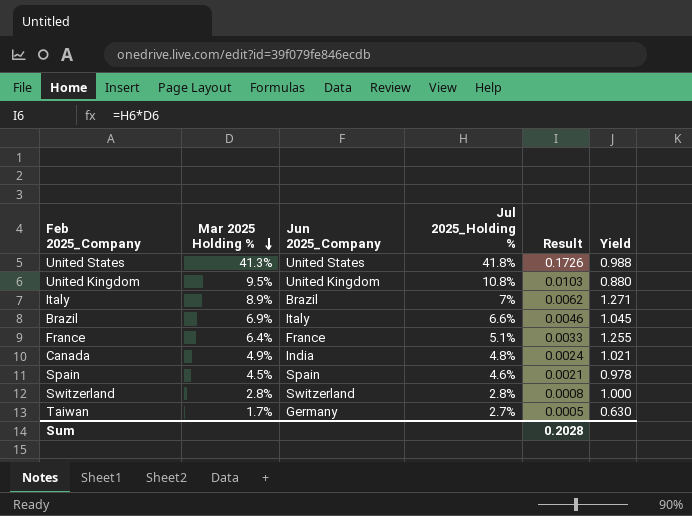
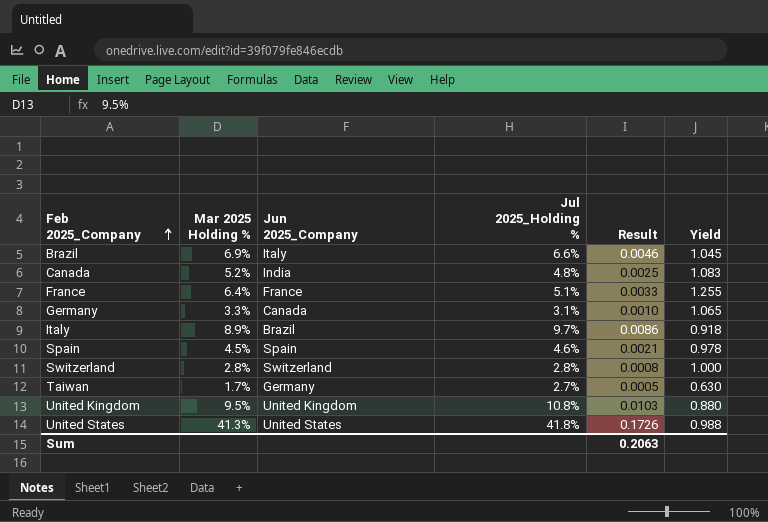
row order: Mar 2025 Holding % descending -> Feb 2025_Company ascending
Canada | Mar 2025 Holding %: 4.9% -> 5.2%
Canada | Result: 0.0024 -> 0.0025
Canada | Yield: 1.021 -> 1.083
row Germany: none -> 3.3% | Canada | 3.1% | 0.0010 | 1.065
Italy | Jul 2025_Holding %: 7% -> 9.7%
Italy | Result: 0.0062 -> 0.0086
Italy | Yield: 1.271 -> 0.918
Sum | Result: 0.2028 -> 0.2063

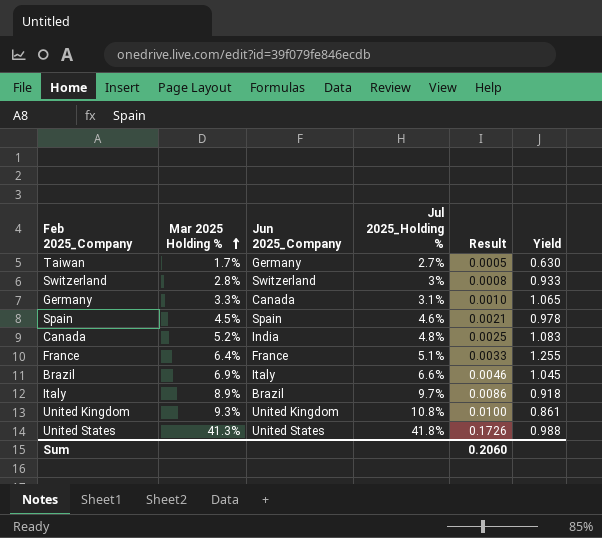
row order: Feb 2025_Company ascending -> Mar 2025 Holding % ascending
Switzerland | Jul 2025_Holding %: 2.8% -> 3%
Switzerland | Yield: 1.000 -> 0.933
United Kingdom | Mar 2025 Holding %: 9.5% -> 9.3%
United Kingdom | Result: 0.0103 -> 0.0100
United Kingdom | Yield: 0.880 -> 0.861
Sum | Result: 0.2063 -> 0.2060

